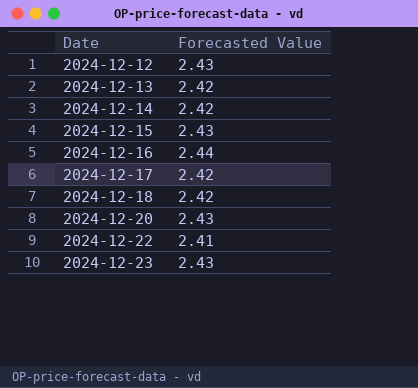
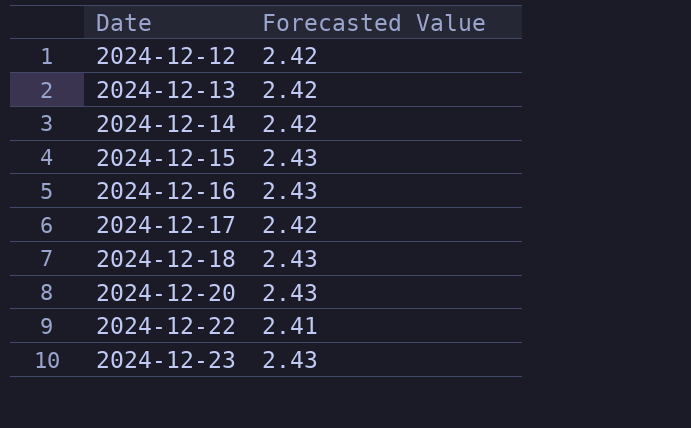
2024-12-12 | Forecasted Value: 2.43 -> 2.42
2024-12-16 | Forecasted Value: 2.44 -> 2.43
2024-12-18 | Forecasted Value: 2.42 -> 2.43

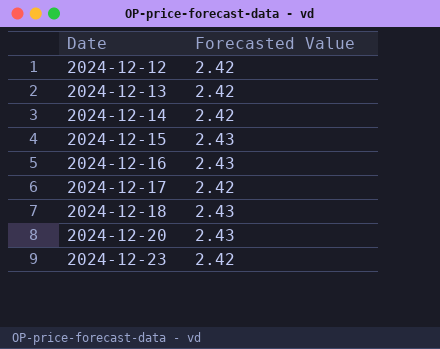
row 2024-12-22: 2.41 -> none
2024-12-23 | Forecasted Value: 2.43 -> 2.42

